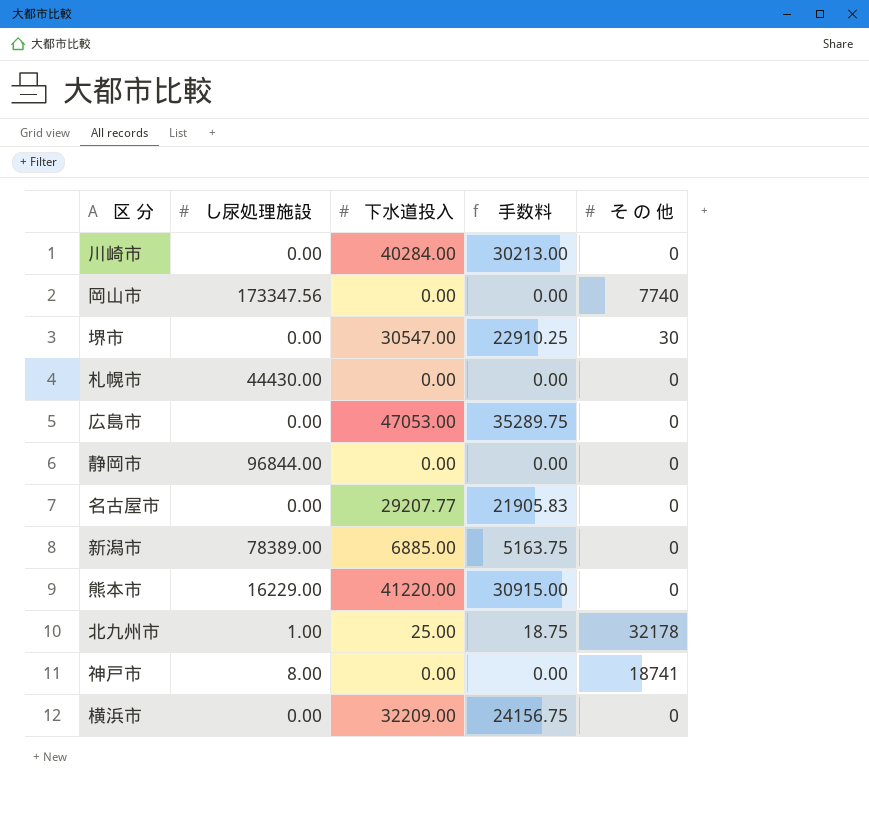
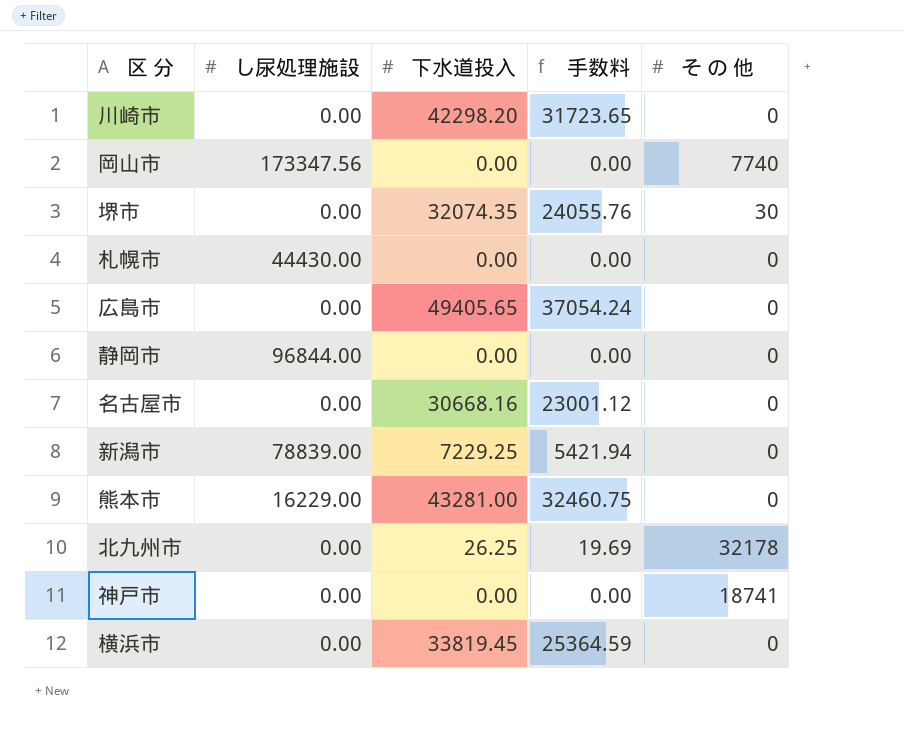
川崎市 | 下水道投入: 40284.00 -> 42298.20
川崎市 | 手数料: 30213.00 -> 31723.65
堺市 | 下水道投入: 30547.00 -> 32074.35
堺市 | 手数料: 22910.25 -> 24055.76
広島市 | 下水道投入: 47053.00 -> 49405.65
広島市 | 手数料: 35289.75 -> 37054.24
名古屋市 | 下水道投入: 29207.77 -> 30668.16
名古屋市 | 手数料: 21905.83 -> 23001.12
新潟市 | し尿処理施設: 78389.00 -> 78839.00
新潟市 | 下水道投入: 6885.00 -> 7229.25
新潟市 | 手数料: 5163.75 -> 5421.94
熊本市 | 下水道投入: 41220.00 -> 43281.00
熊本市 | 手数料: 30915.00 -> 32460.75
北九州市 | し尿処理施設: 1.00 -> 0.00
北九州市 | 下水道投入: 25.00 -> 26.25
北九州市 | 手数料: 18.75 -> 19.69
神戸市 | し尿処理施設: 8.00 -> 0.00
横浜市 | 下水道投入: 32209.00 -> 33819.45
横浜市 | 手数料: 24156.75 -> 25364.59

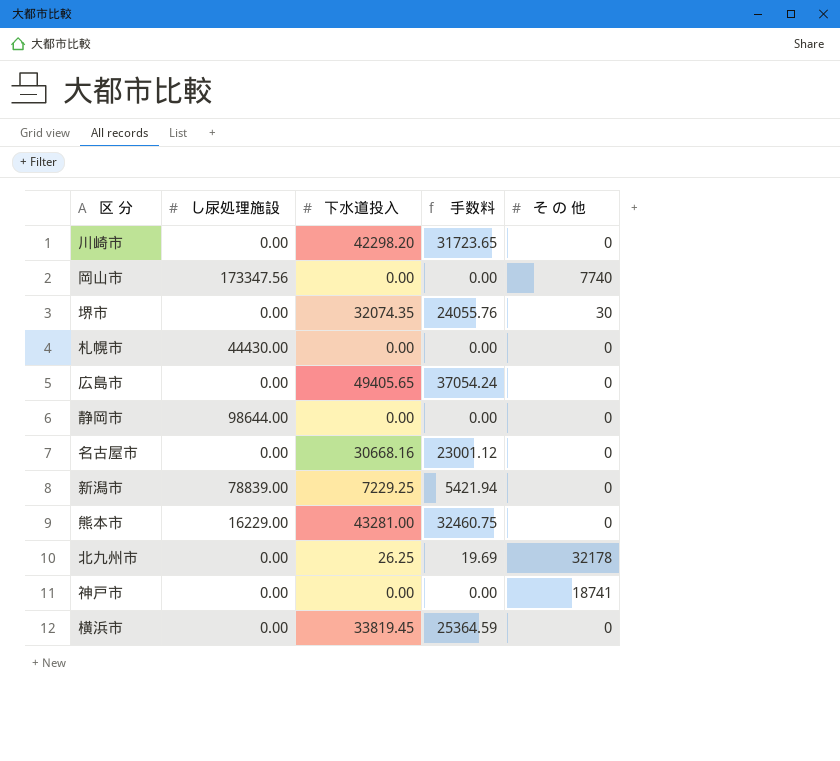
静岡市 | し尿処理施設: 96844.00 -> 98644.00

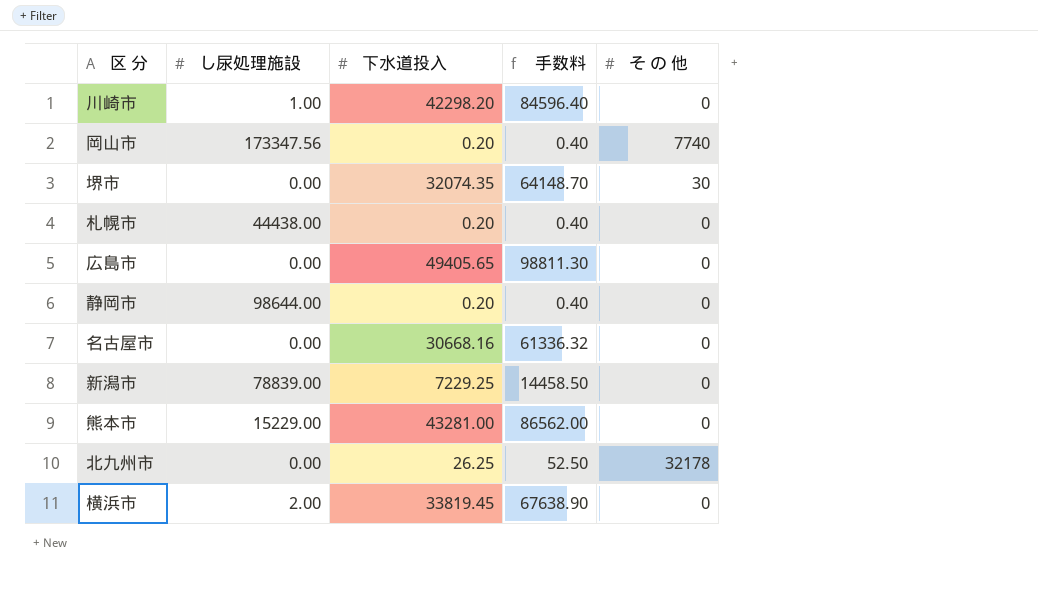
column 手数料 | formula: [下水道投入] * 0.75 -> [下水道投入] * 2
row 神戸市: 0.00 | 0.00 | 0.00 | 18741 -> none
川崎市 | し尿処理施設: 0.00 -> 1.00
岡山市 | 下水道投入: 0.00 -> 0.20
札幌市 | し尿処理施設: 44430.00 -> 44438.00
札幌市 | 下水道投入: 0.00 -> 0.20
静岡市 | 下水道投入: 0.00 -> 0.20
熊本市 | し尿処理施設: 16229.00 -> 15229.00
横浜市 | し尿処理施設: 0.00 -> 2.00

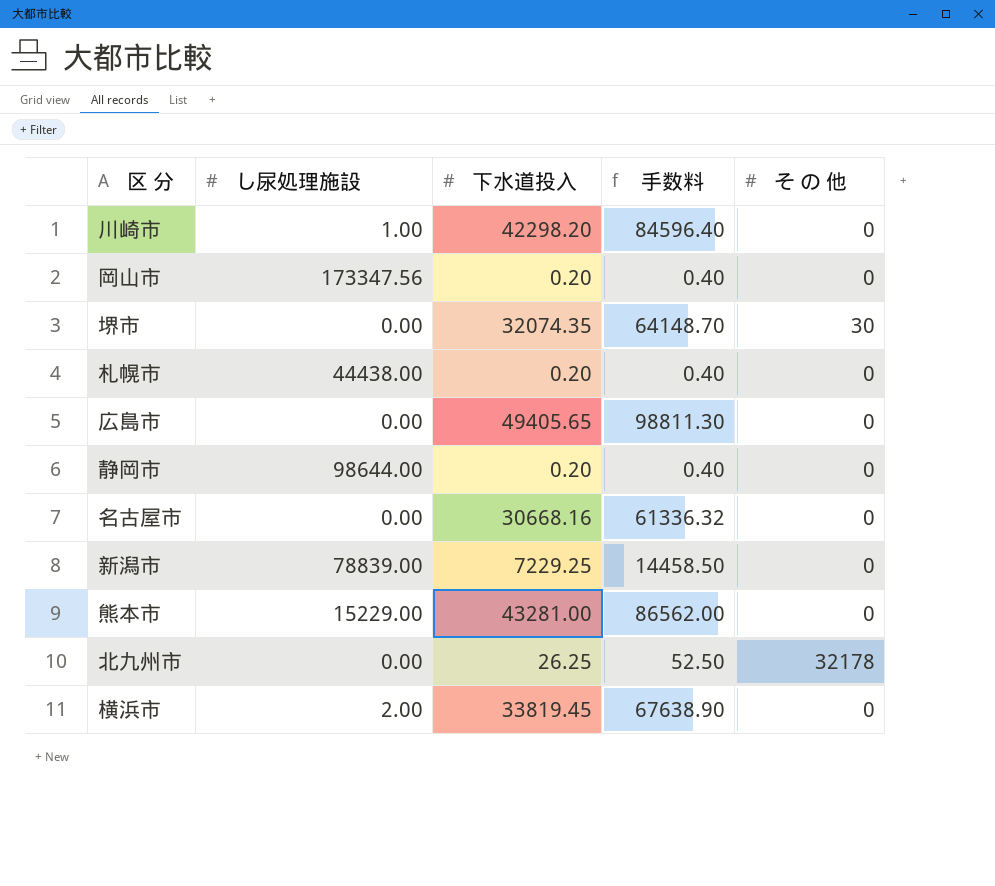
岡山市 | そ の 他: 7740 -> 0

